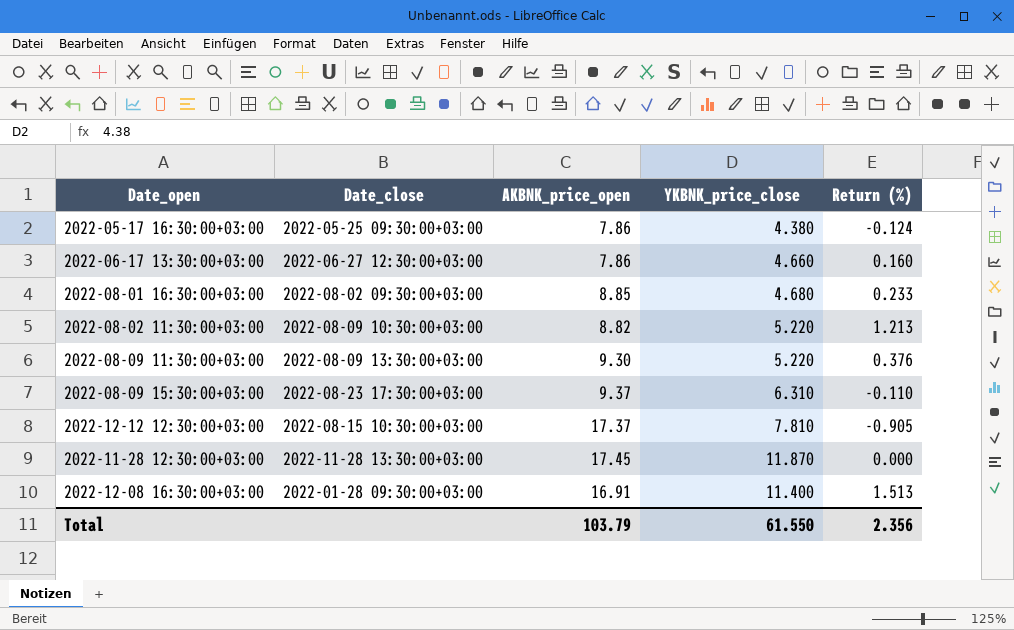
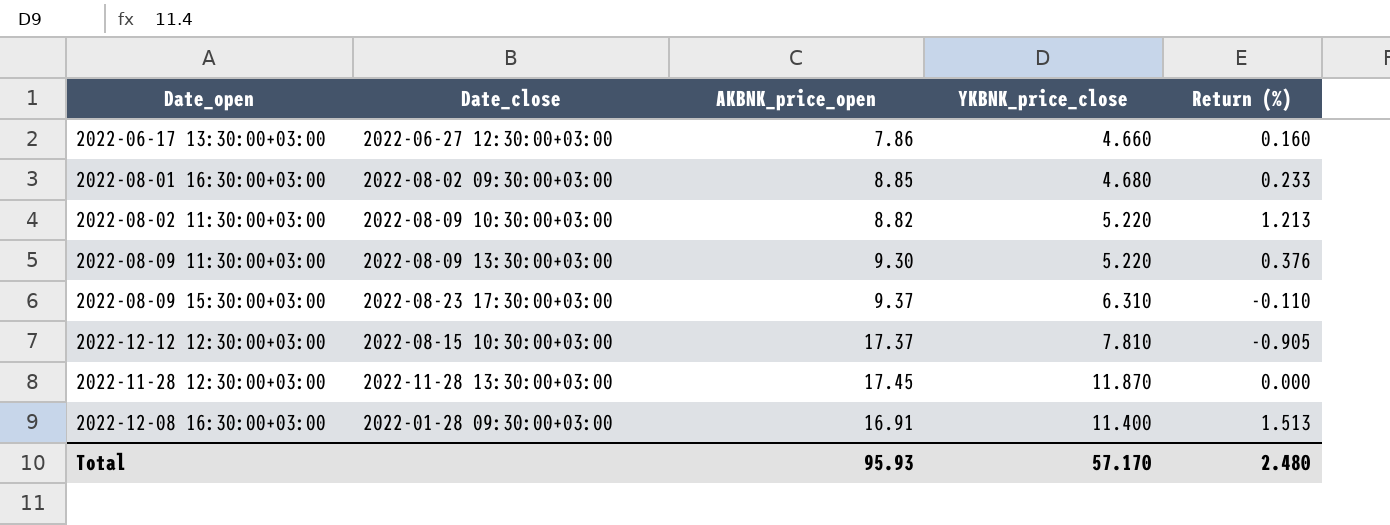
row 2022-05-17 16:30:00+03:00: 2022-05-25 09:30:00+03:00 | 7.86 | 4.380 | -0.124 -> none
Total | AKBNK_price_open: 103.79 -> 95.93
Total | YKBNK_price_close: 61.550 -> 57.170
Total | Return (%): 2.356 -> 2.480

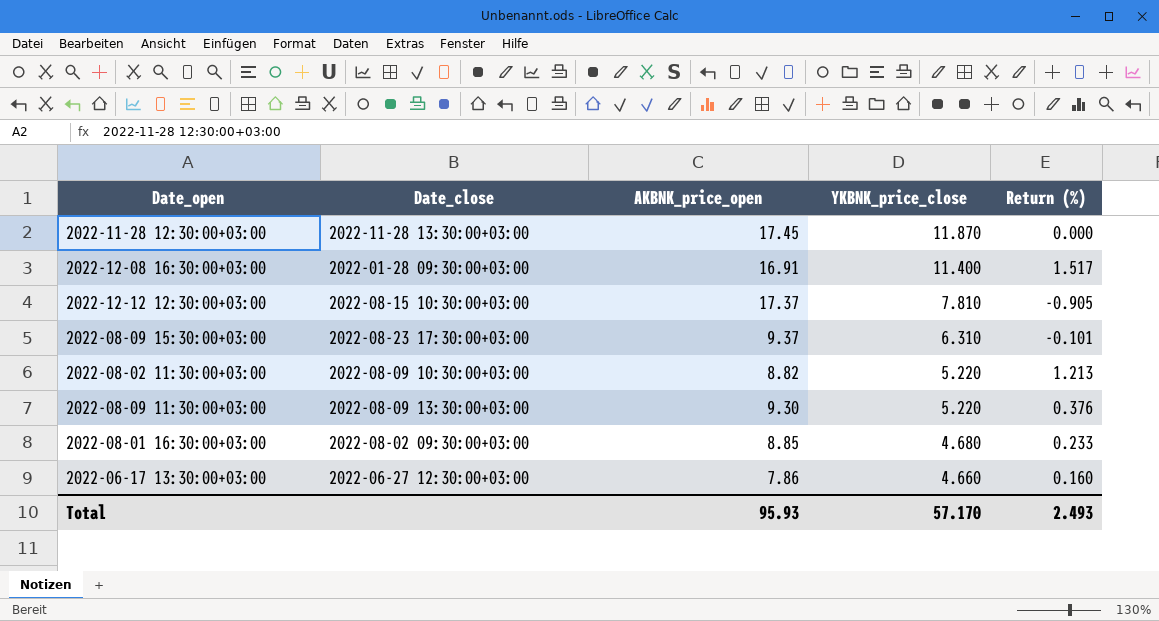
row order: none -> YKBNK_price_close descending
2022-12-08 16:30:00+03:00 | Return (%): 1.513 -> 1.517
2022-08-09 15:30:00+03:00 | Return (%): -0.110 -> -0.101
Total | Return (%): 2.480 -> 2.493

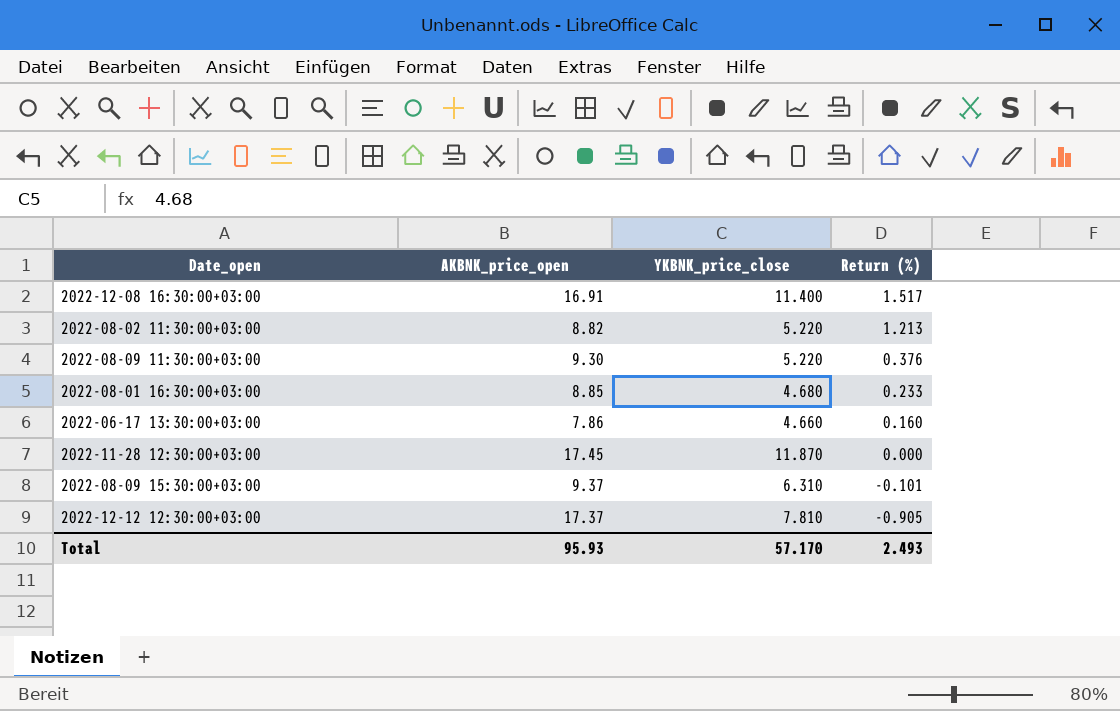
row order: YKBNK_price_close descending -> Return (%) descending
column Date_close | position: 2 -> none

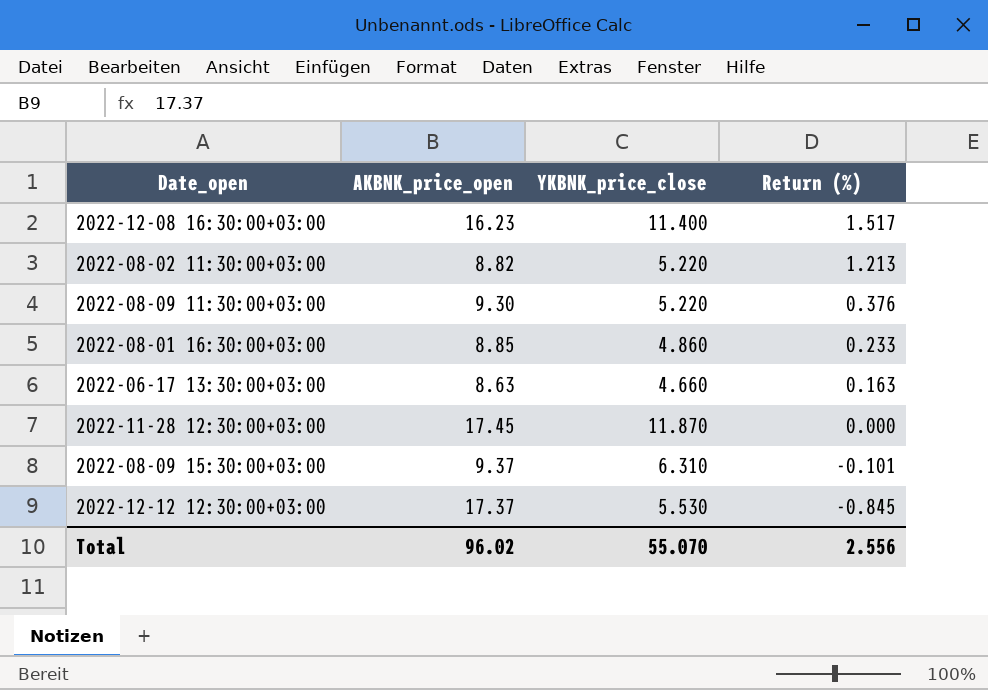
2022-12-08 16:30:00+03:00 | AKBNK_price_open: 16.91 -> 16.23
2022-08-01 16:30:00+03:00 | YKBNK_price_close: 4.680 -> 4.860
2022-06-17 13:30:00+03:00 | AKBNK_price_open: 7.86 -> 8.63
2022-06-17 13:30:00+03:00 | Return (%): 0.160 -> 0.163
2022-12-12 12:30:00+03:00 | YKBNK_price_close: 7.810 -> 5.530
2022-12-12 12:30:00+03:00 | Return (%): -0.905 -> -0.845
Total | AKBNK_price_open: 95.93 -> 96.02
Total | YKBNK_price_close: 57.170 -> 55.070
Total | Return (%): 2.493 -> 2.556

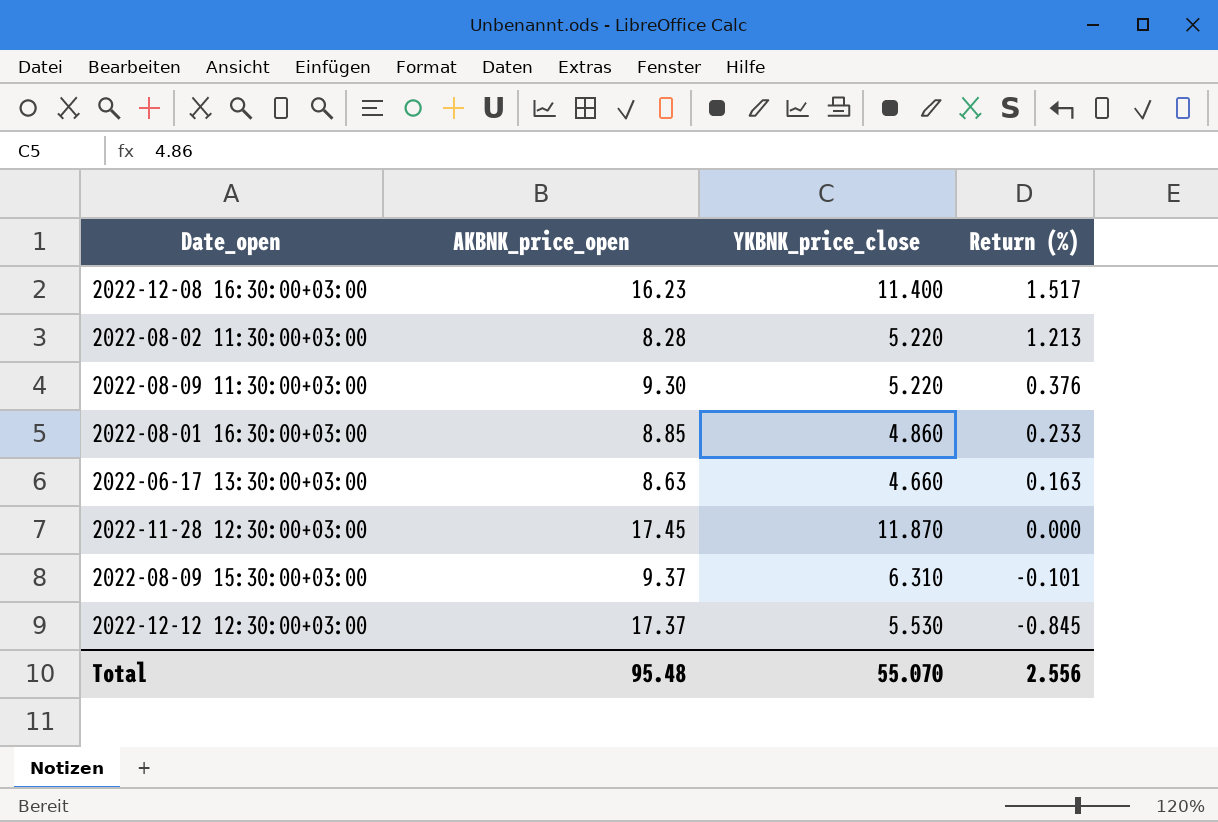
2022-08-02 11:30:00+03:00 | AKBNK_price_open: 8.82 -> 8.28
Total | AKBNK_price_open: 96.02 -> 95.48

